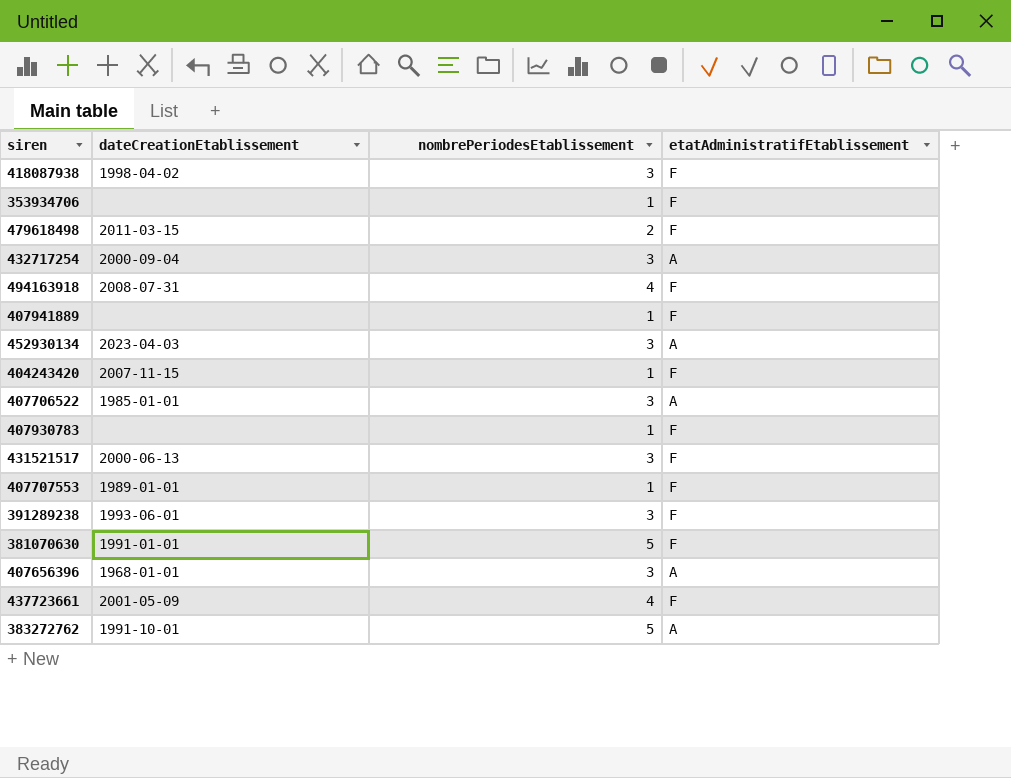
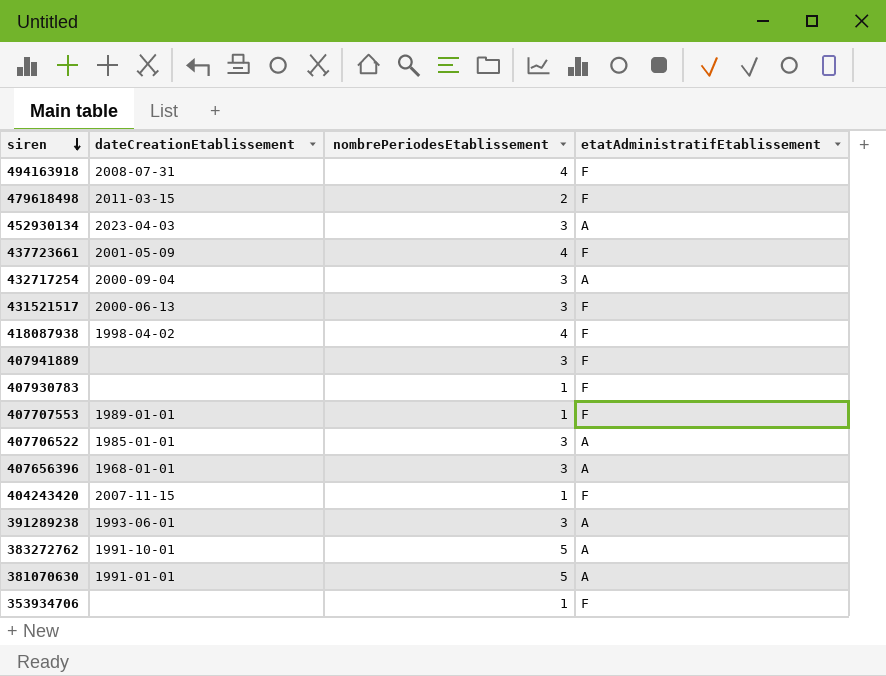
row order: none -> siren descending
418087938 | nombrePeriodesEtablissement: 3 -> 4
407941889 | nombrePeriodesEtablissement: 1 -> 3
391289238 | etatAdministratifEtablissement: F -> A
381070630 | etatAdministratifEtablissement: F -> A

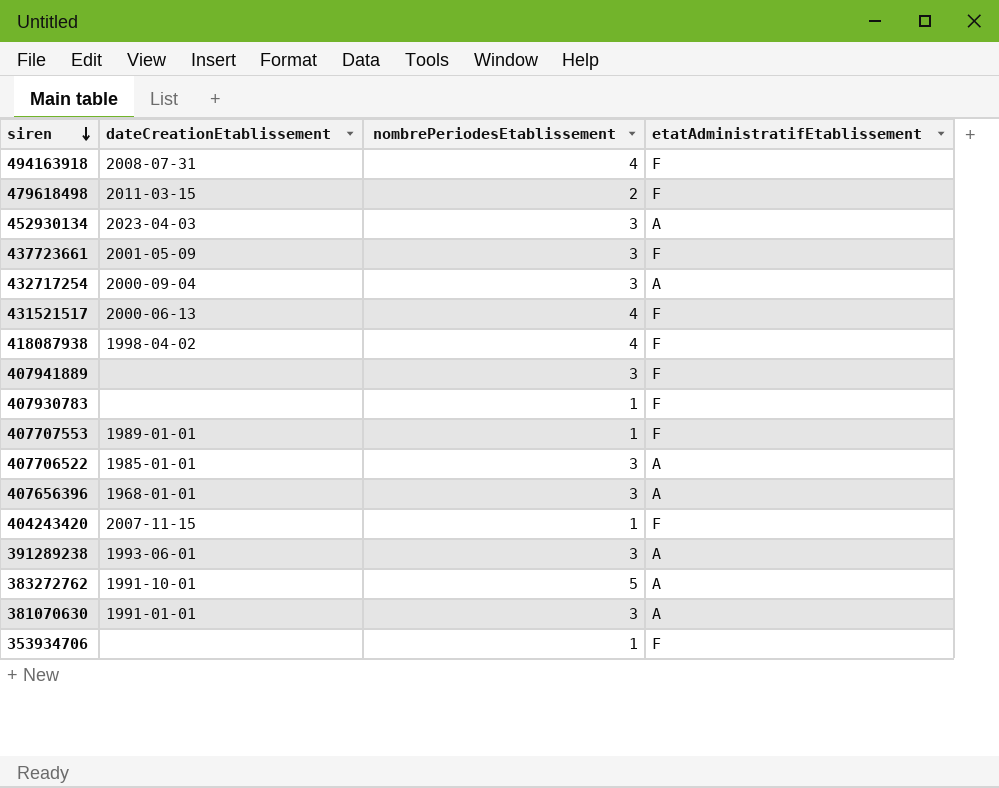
437723661 | nombrePeriodesEtablissement: 4 -> 3
431521517 | nombrePeriodesEtablissement: 3 -> 4
381070630 | nombrePeriodesEtablissement: 5 -> 3

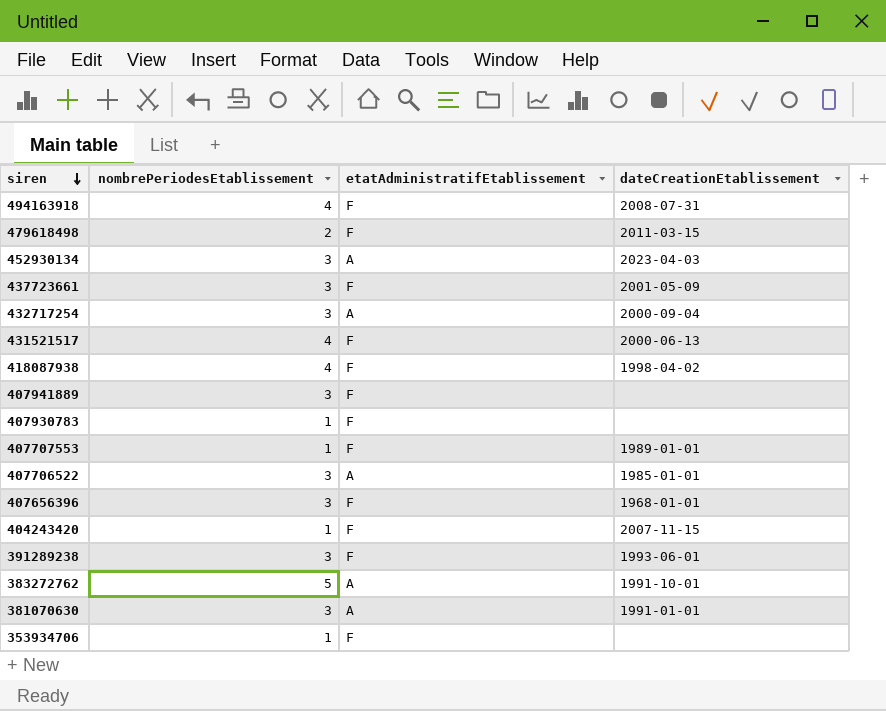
column dateCreationEtablissement | position: 2 -> 4
407656396 | etatAdministratifEtablissement: A -> F
391289238 | etatAdministratifEtablissement: A -> F

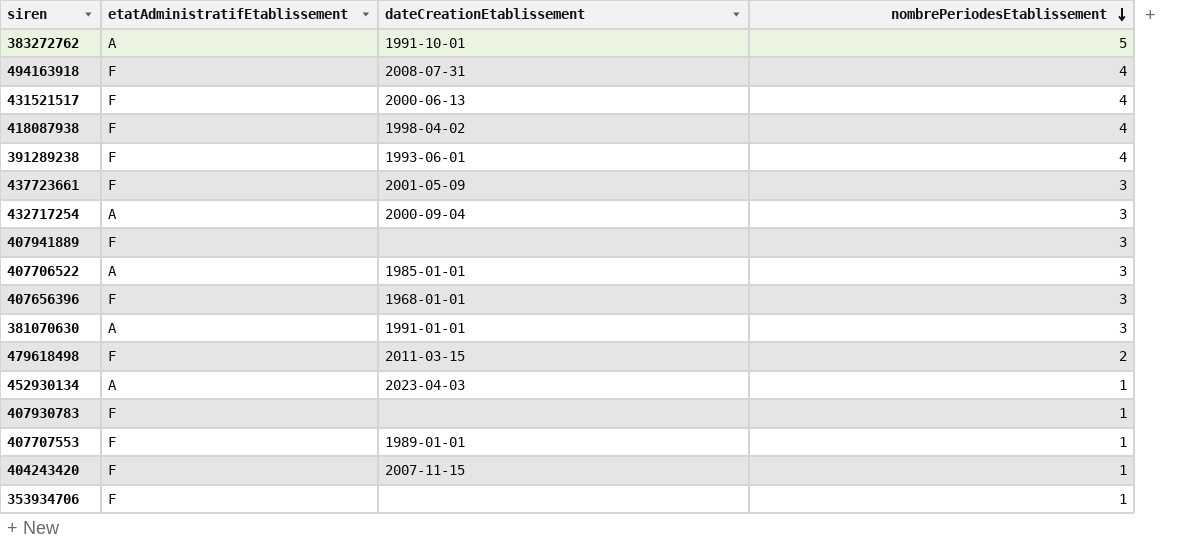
row order: siren descending -> nombrePeriodesEtablissement descending
column nombrePeriodesEtablissement | position: 2 -> 4
391289238 | nombrePeriodesEtablissement: 3 -> 4
452930134 | nombrePeriodesEtablissement: 3 -> 1

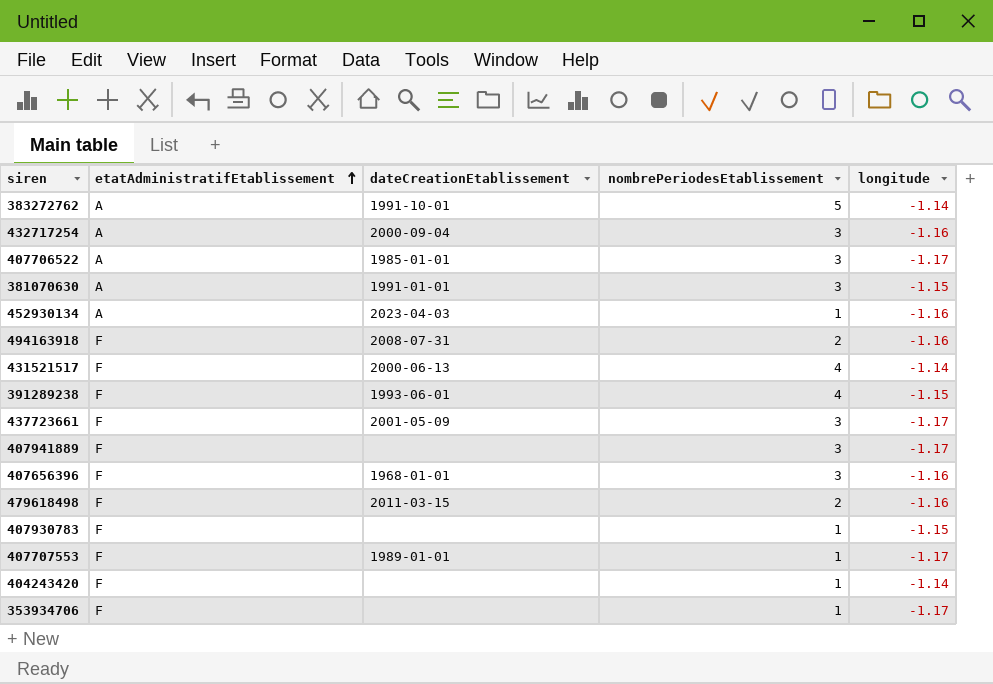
row order: nombrePeriodesEtablissement descending -> etatAdministratifEtablissement ascending
column longitude | position: none -> 5
row 418087938: F | 1998-04-02 | 4 -> none
494163918 | nombrePeriodesEtablissement: 4 -> 2
404243420 | dateCreationEtablissement: 2007-11-15 -> none

